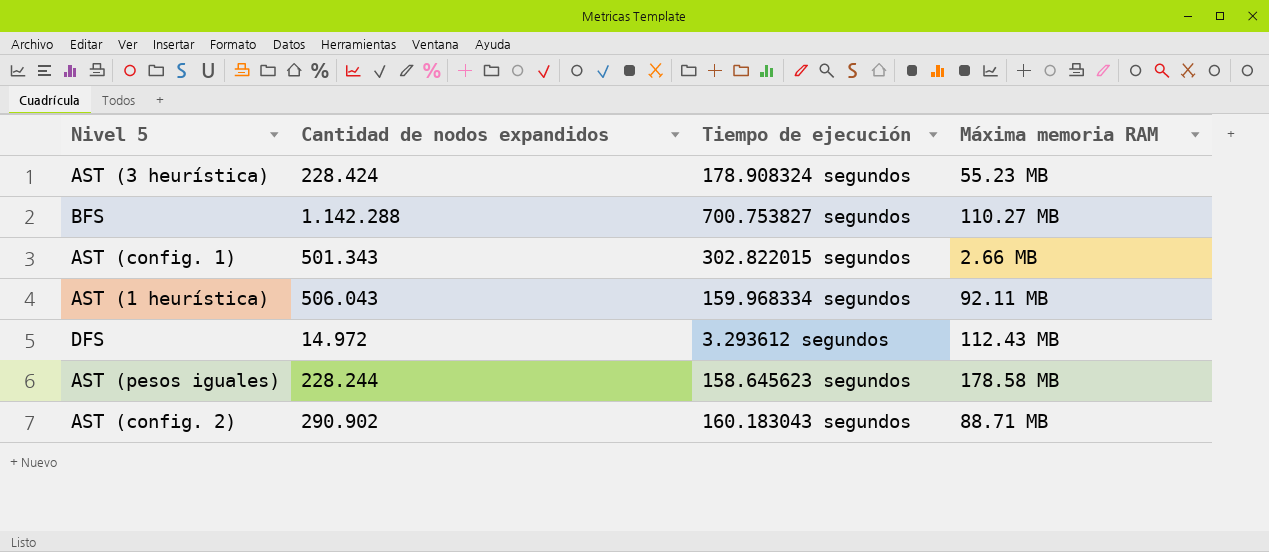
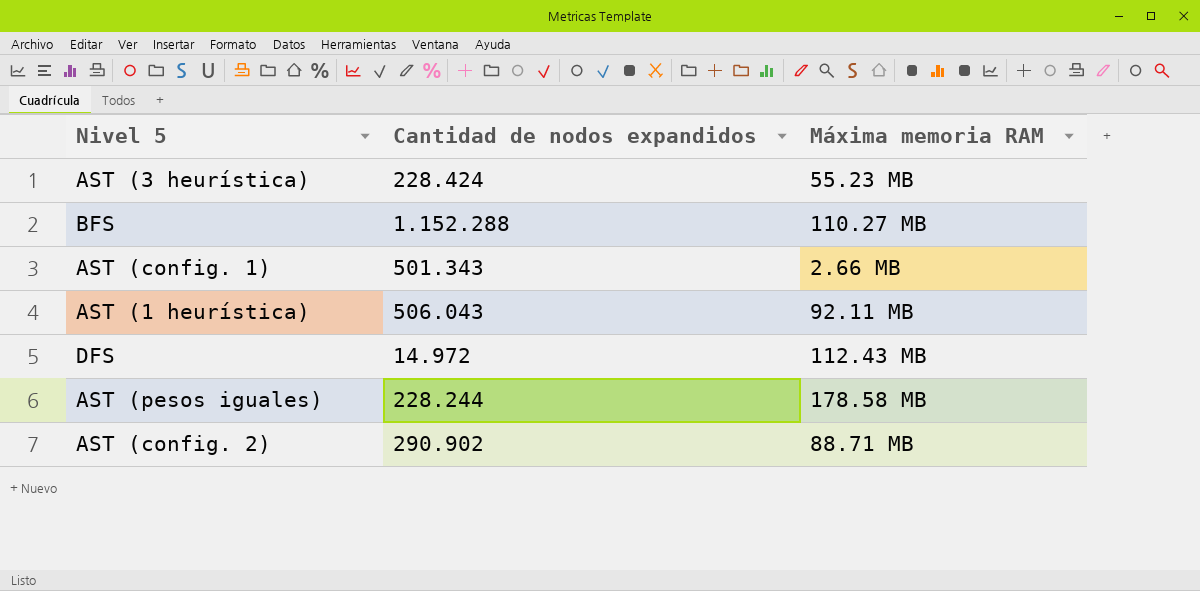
column Tiempo de ejecución | position: 3 -> none
BFS | Cantidad de nodos expandidos: 1.142.288 -> 1.152.288

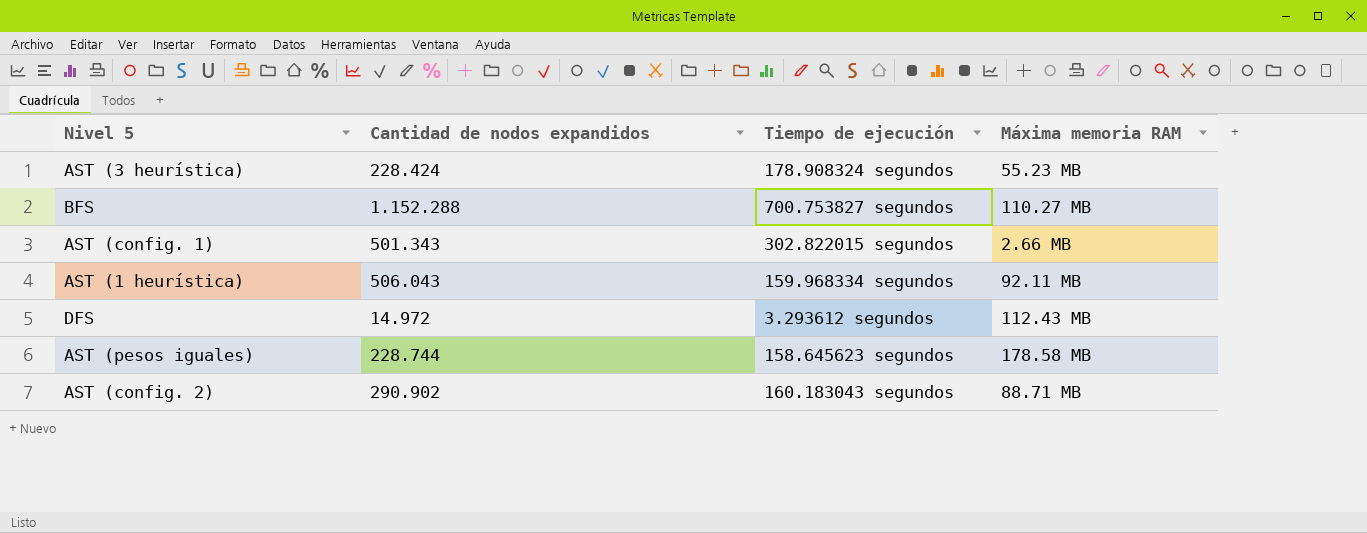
column Tiempo de ejecución | position: none -> 3
AST (pesos iguales) | Cantidad de nodos expandidos: 228.244 -> 228.744

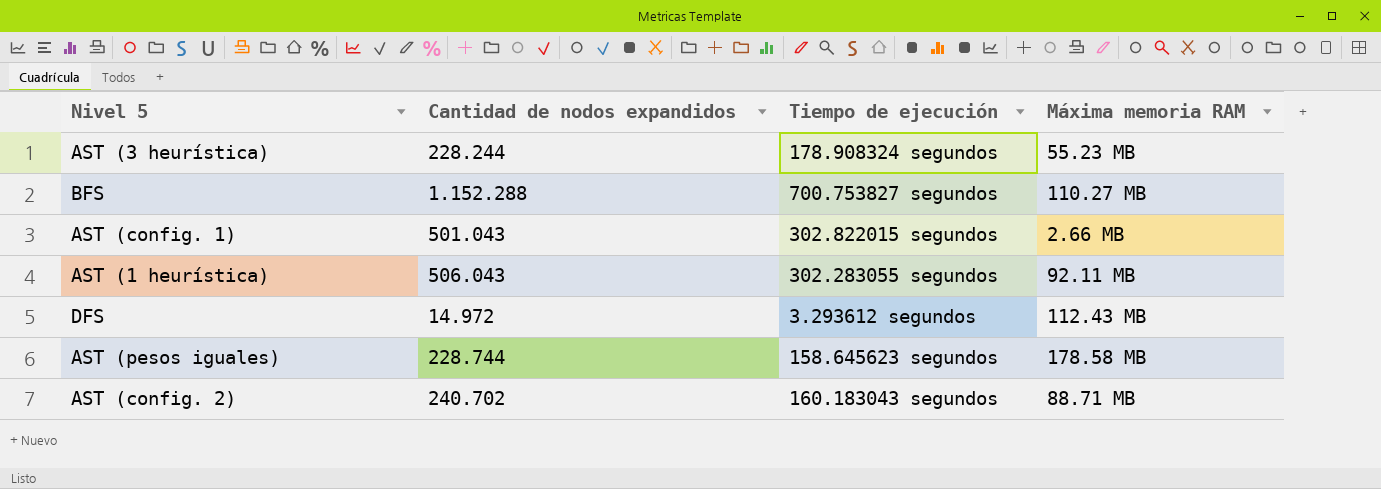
AST (3 heurística) | Cantidad de nodos expandidos: 228.424 -> 228.244
AST (config. 1) | Cantidad de nodos expandidos: 501.343 -> 501.043
AST (1 heurística) | Tiempo de ejecución: 159.968334 segundos -> 302.283055 segundos
AST (config. 2) | Cantidad de nodos expandidos: 290.902 -> 240.702

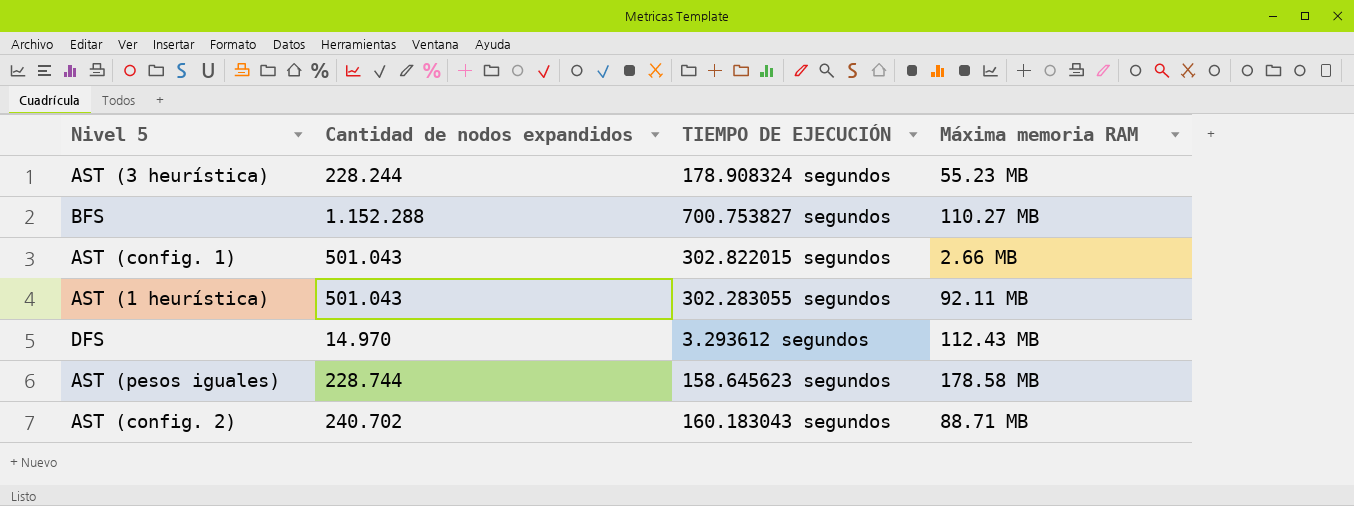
column name: Tiempo de ejecución -> TIEMPO DE EJECUCIÓN
AST (1 heurística) | Cantidad de nodos expandidos: 506.043 -> 501.043
DFS | Cantidad de nodos expandidos: 14.972 -> 14.970

